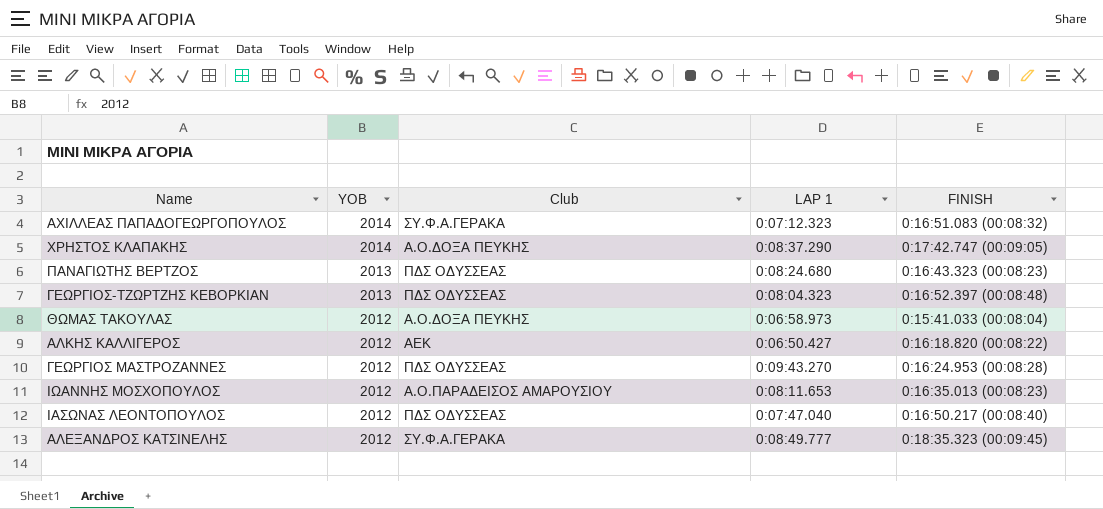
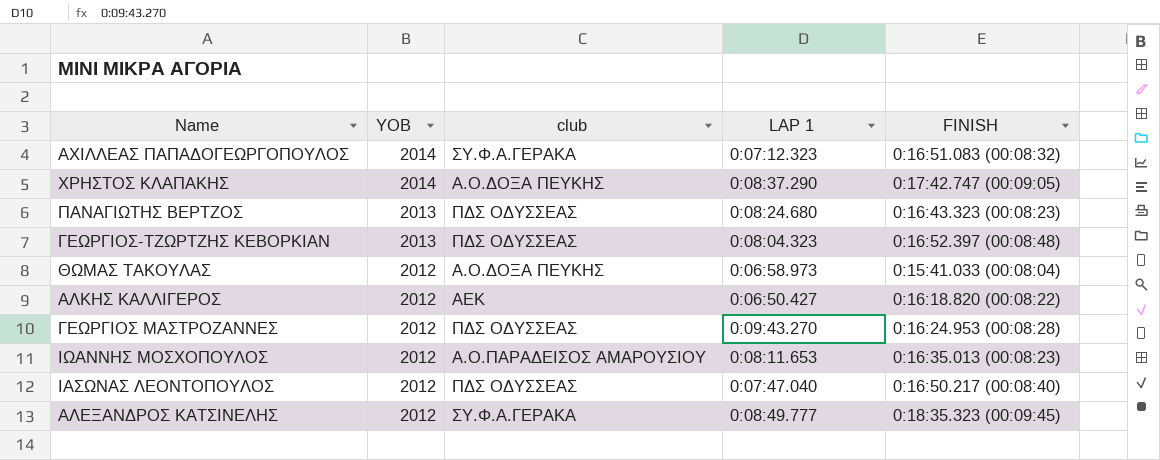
column name: Club -> club

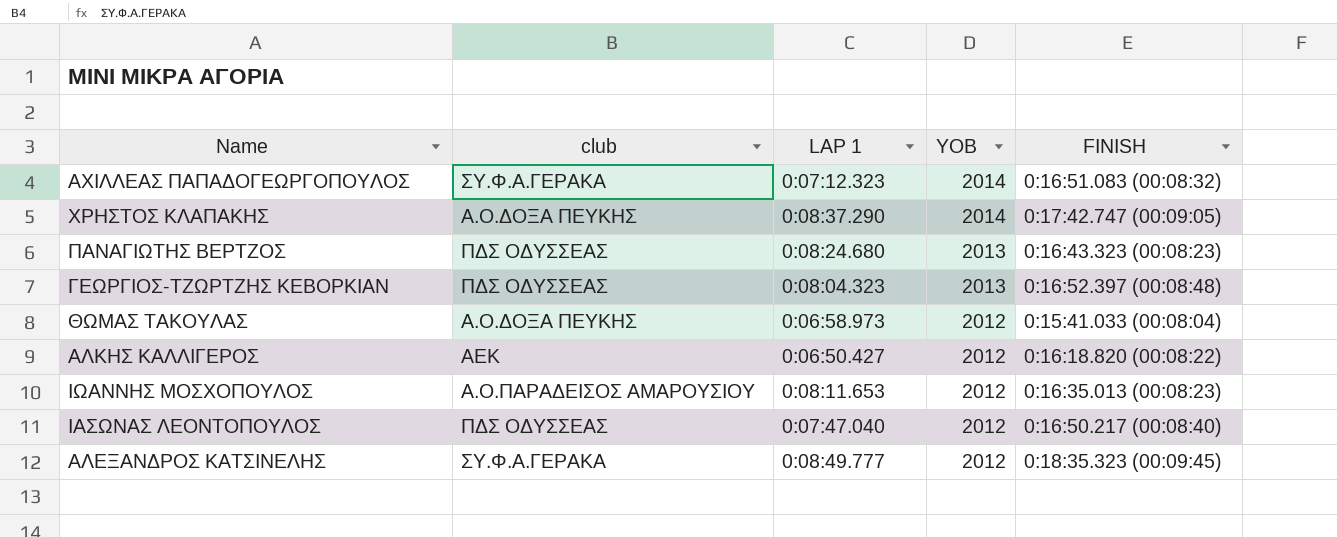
column YOB | position: 2 -> 4
row ΓΕΩΡΓΙΟΣ ΜΑΣΤΡΟΖΑΝΝΕΣ: 2012 | ΠΔΣ ΟΔΥΣΣΕΑΣ | 0:09:43.270 | 0:16:24.953 (00:08:28) -> none

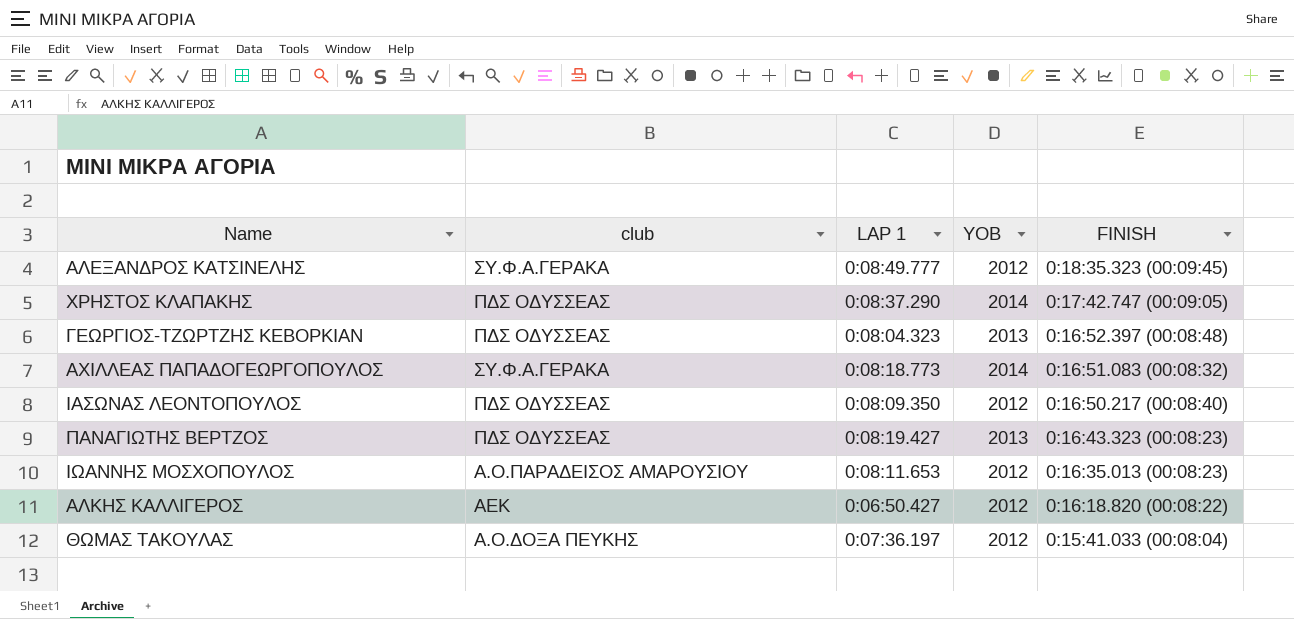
row order: YOB descending -> FINISH descending
ΧΡΗΣΤΟΣ ΚΛΑΠΑΚΗΣ | club: Α.Ο.ΔΟΞΑ ΠΕΥΚΗΣ -> ΠΔΣ ΟΔΥΣΣΕΑΣ
ΑΧΙΛΛΕΑΣ ΠΑΠΑΔΟΓΕΩΡΓΟΠΟΥΛΟΣ | LAP 1: 0:07:12.323 -> 0:08:18.773
ΙΑΣΩΝΑΣ ΛΕΟΝΤΟΠΟΥΛΟΣ | LAP 1: 0:07:47.040 -> 0:08:09.350
ΠΑΝΑΓΙΩΤΗΣ ΒΕΡΤΖΟΣ | LAP 1: 0:08:24.680 -> 0:08:19.427
ΘΩΜΑΣ ΤΑΚΟΥΛΑΣ | LAP 1: 0:06:58.973 -> 0:07:36.197

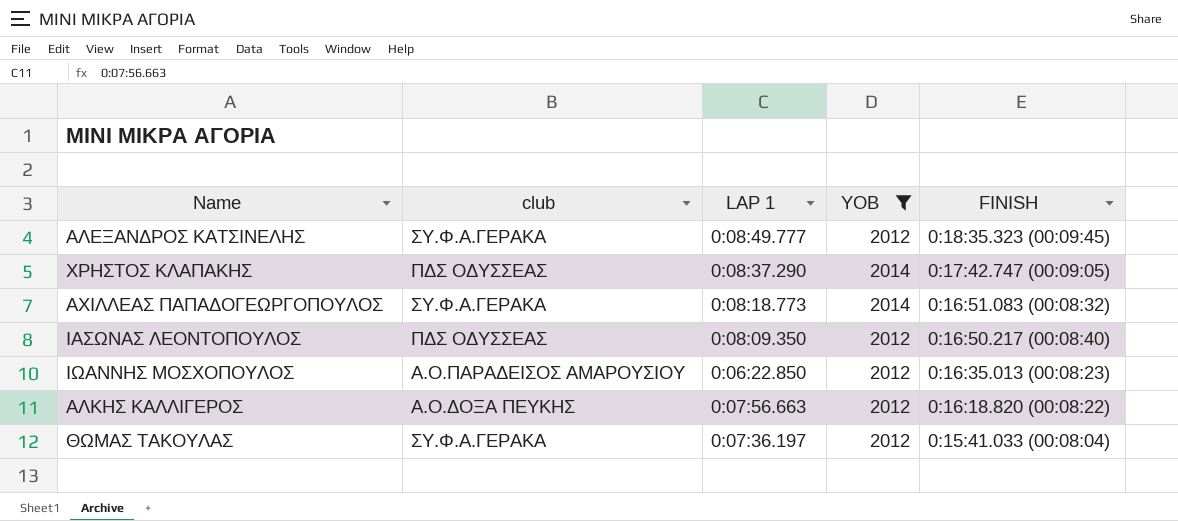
filter: none -> YOB != 2013
ΙΩΑΝΝΗΣ ΜΟΣΧΟΠΟΥΛΟΣ | LAP 1: 0:08:11.653 -> 0:06:22.850
ΑΛΚΗΣ ΚΑΛΛΙΓΕΡΟΣ | club: ΑΕΚ -> Α.Ο.ΔΟΞΑ ΠΕΥΚΗΣ
ΑΛΚΗΣ ΚΑΛΛΙΓΕΡΟΣ | LAP 1: 0:06:50.427 -> 0:07:56.663
ΘΩΜΑΣ ΤΑΚΟΥΛΑΣ | club: Α.Ο.ΔΟΞΑ ΠΕΥΚΗΣ -> ΣΥ.Φ.Α.ΓΕΡΑΚΑ

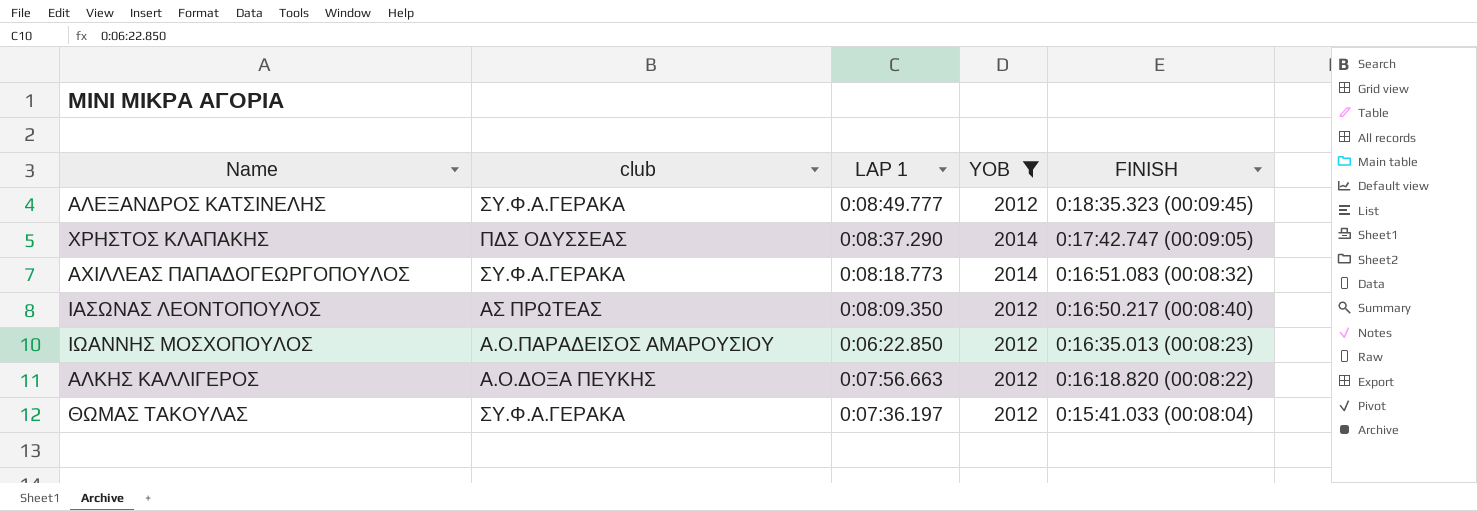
ΙΑΣΩΝΑΣ ΛΕΟΝΤΟΠΟΥΛΟΣ | club: ΠΔΣ ΟΔΥΣΣΕΑΣ -> ΑΣ ΠΡΩΤΕΑΣ

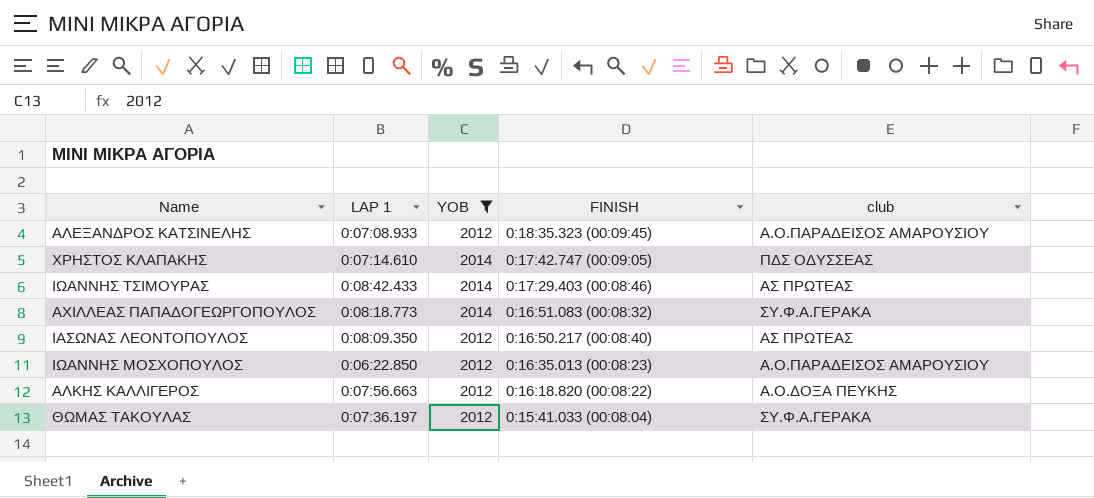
column club | position: 2 -> 5
ΑΛΕΞΑΝΔΡΟΣ ΚΑΤΣΙΝΕΛΗΣ | LAP 1: 0:08:49.777 -> 0:07:08.933
ΑΛΕΞΑΝΔΡΟΣ ΚΑΤΣΙΝΕΛΗΣ | club: ΣΥ.Φ.Α.ΓΕΡΑΚΑ -> A.O.ΠΑΡΑΔΕΙΣΟΣ ΑΜΑΡΟΥΣΙΟΥ
ΧΡΗΣΤΟΣ ΚΛΑΠΑΚΗΣ | LAP 1: 0:08:37.290 -> 0:07:14.610
row ΙΩΑΝΝΗΣ ΤΣΙΜΟΥΡΑΣ: none -> 0:08:42.433 | 2014 | 0:17:29.403 (00:08:46) | ΑΣ ΠΡΩΤΕΑΣ

